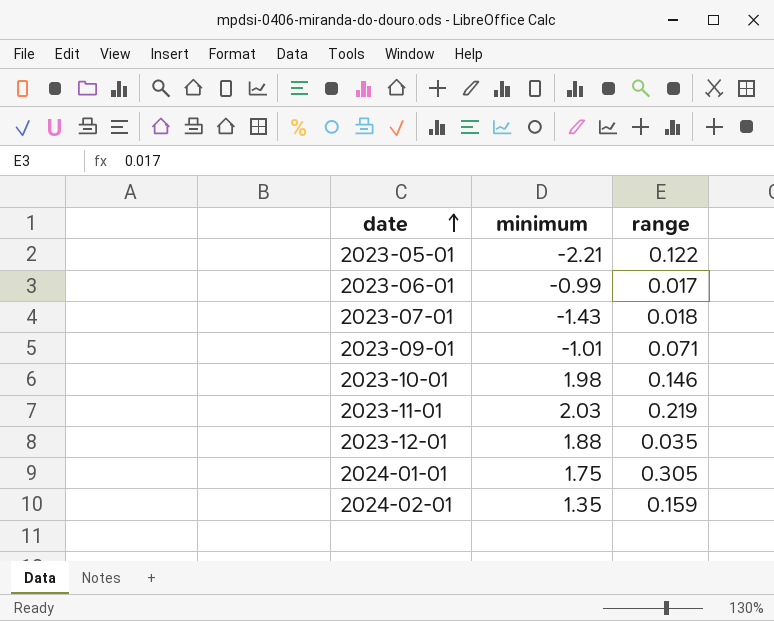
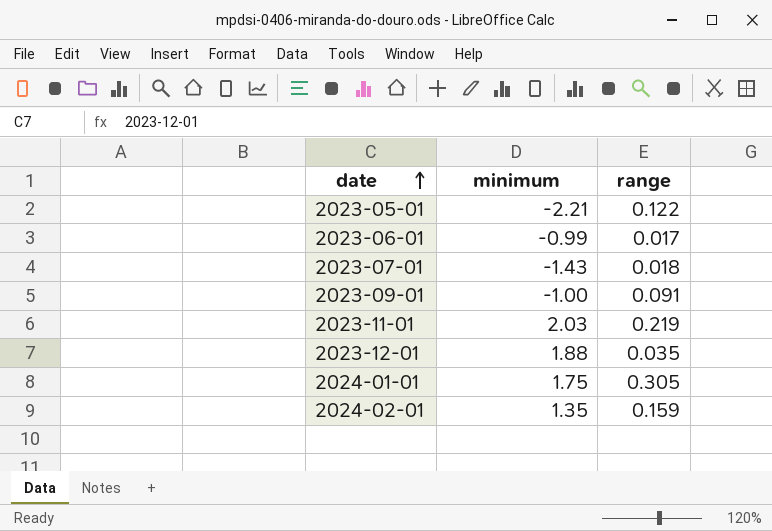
row 2023-10-01: 1.98 | 0.146 -> none
2023-09-01 | minimum: -1.01 -> -1.00
2023-09-01 | range: 0.071 -> 0.091

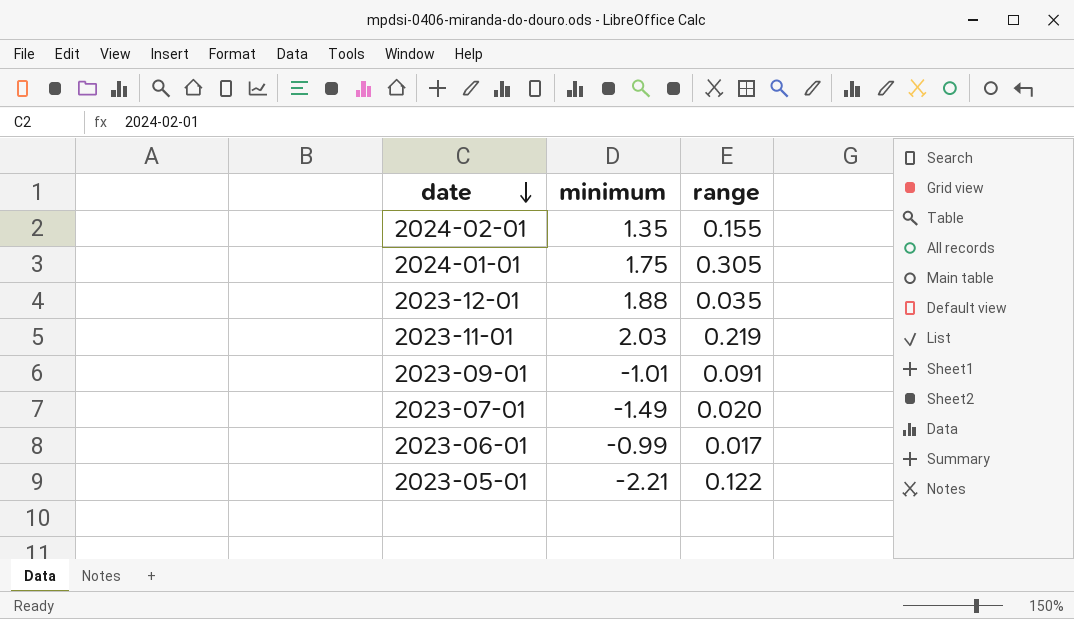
row order: date ascending -> date descending
2024-02-01 | range: 0.159 -> 0.155
2023-09-01 | minimum: -1.00 -> -1.01
2023-07-01 | minimum: -1.43 -> -1.49
2023-07-01 | range: 0.018 -> 0.020

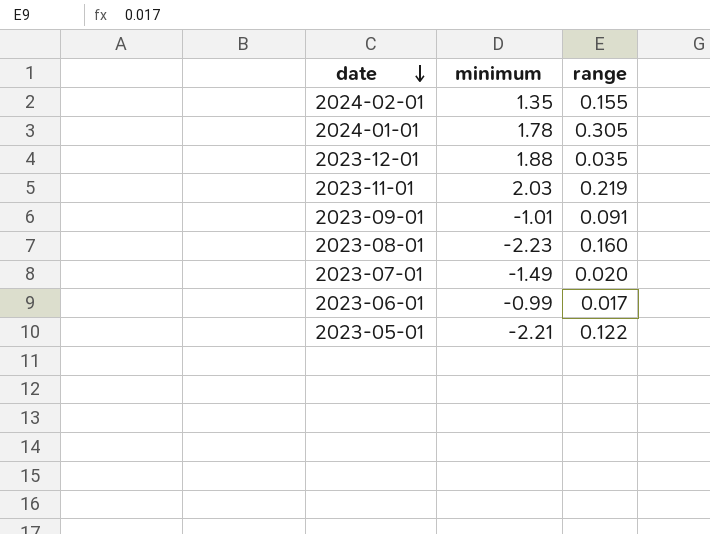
2024-01-01 | minimum: 1.75 -> 1.78
row 2023-08-01: none -> -2.23 | 0.160

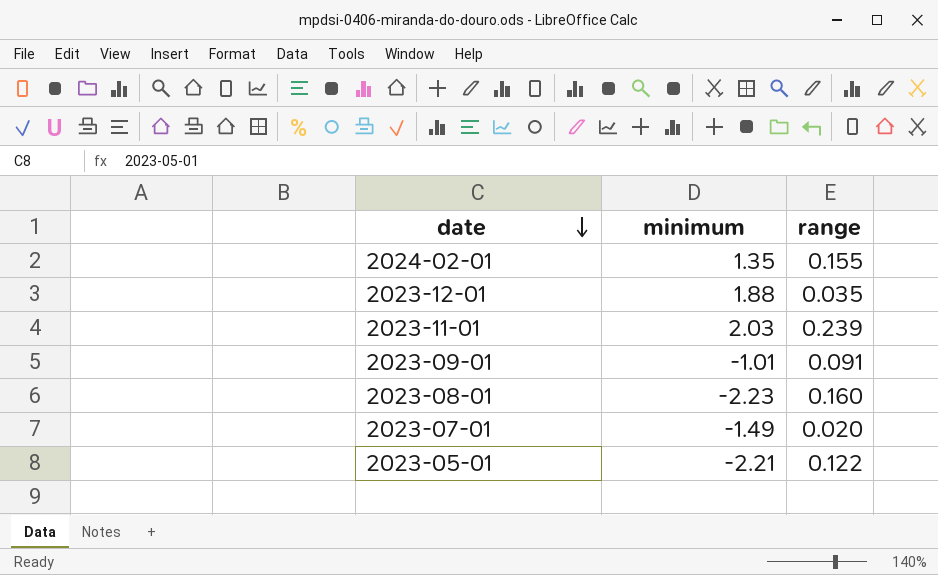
row 2024-01-01: 1.78 | 0.305 -> none
row 2023-06-01: -0.99 | 0.017 -> none
2023-11-01 | range: 0.219 -> 0.239

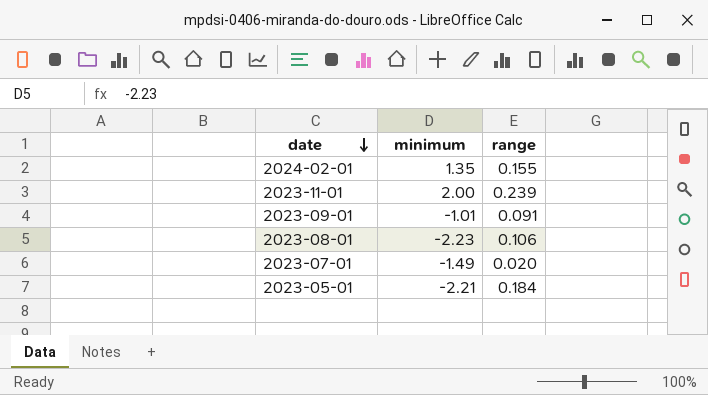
row 2023-12-01: 1.88 | 0.035 -> none
2023-11-01 | minimum: 2.03 -> 2.00
2023-08-01 | range: 0.160 -> 0.106
2023-05-01 | range: 0.122 -> 0.184

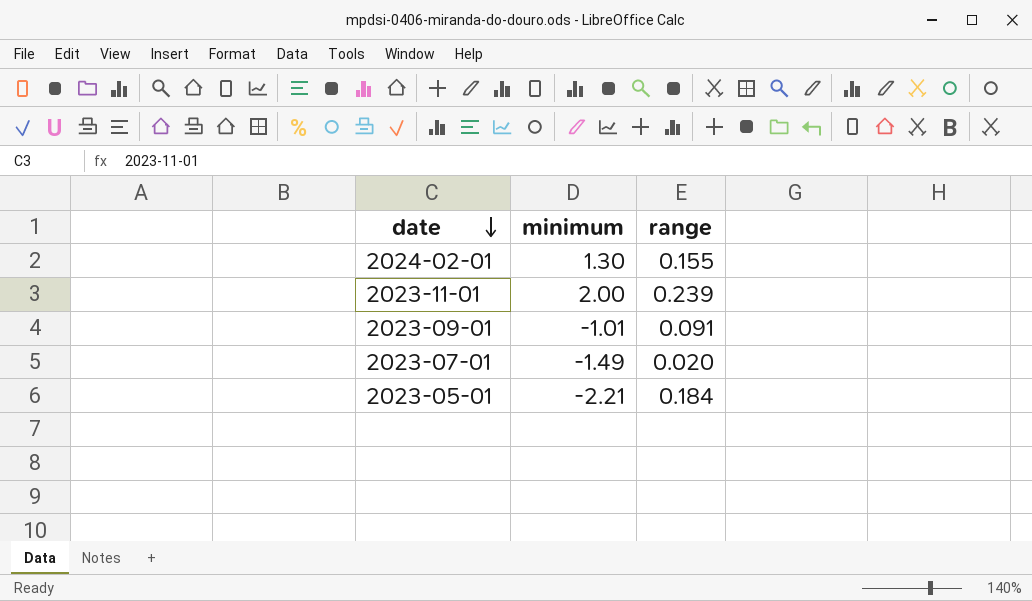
row 2023-08-01: -2.23 | 0.106 -> none
2024-02-01 | minimum: 1.35 -> 1.30

